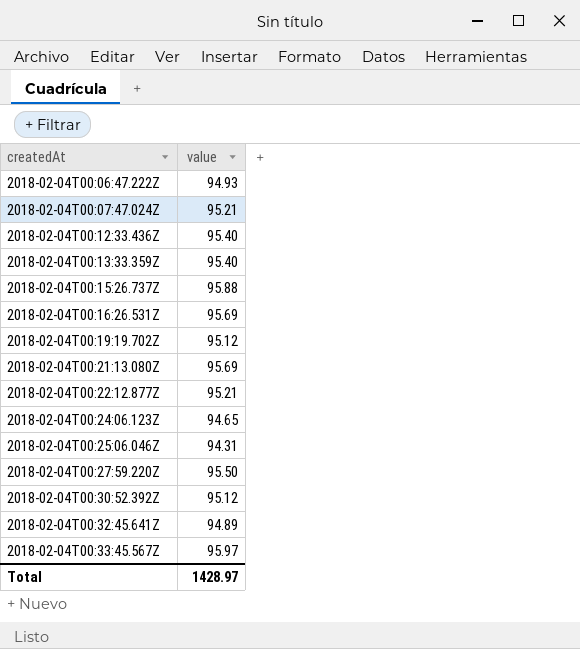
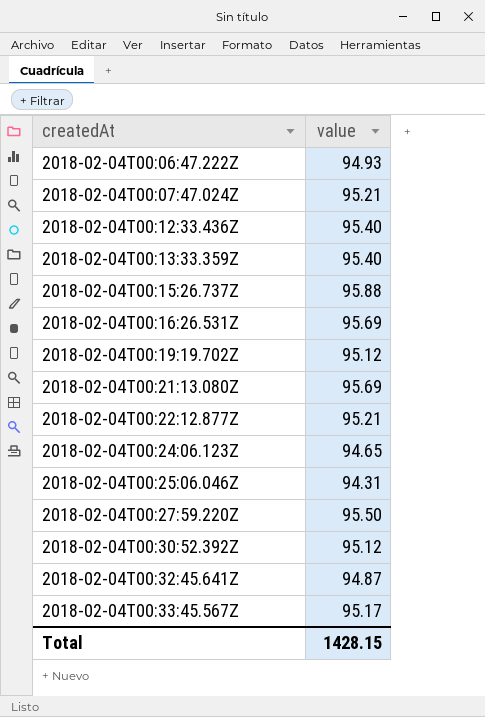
2018-02-04T00:32:45.641Z | value: 94.89 -> 94.87
2018-02-04T00:33:45.567Z | value: 95.97 -> 95.17
Total | value: 1428.97 -> 1428.15

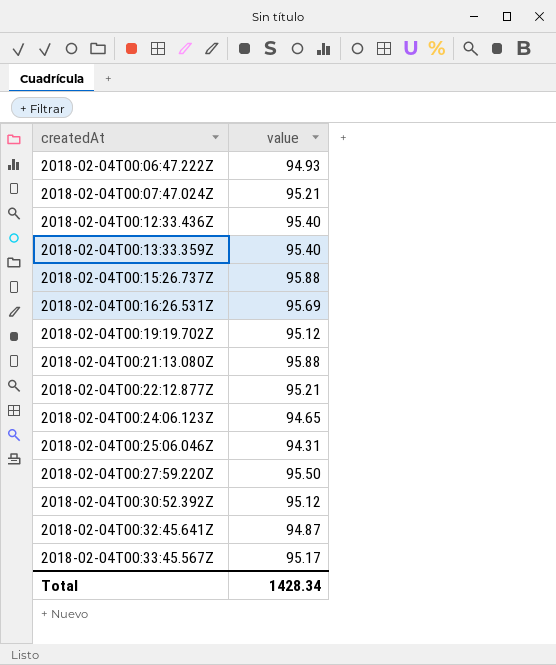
2018-02-04T00:21:13.080Z | value: 95.69 -> 95.88
Total | value: 1428.15 -> 1428.34

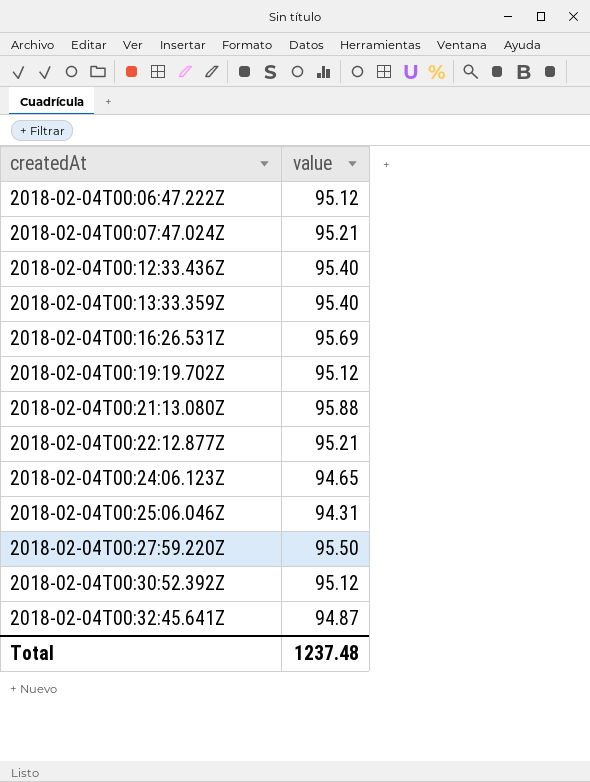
row 2018-02-04T00:15:26.737Z: 95.88 -> none
row 2018-02-04T00:33:45.567Z: 95.17 -> none
2018-02-04T00:06:47.222Z | value: 94.93 -> 95.12
Total | value: 1428.34 -> 1237.48

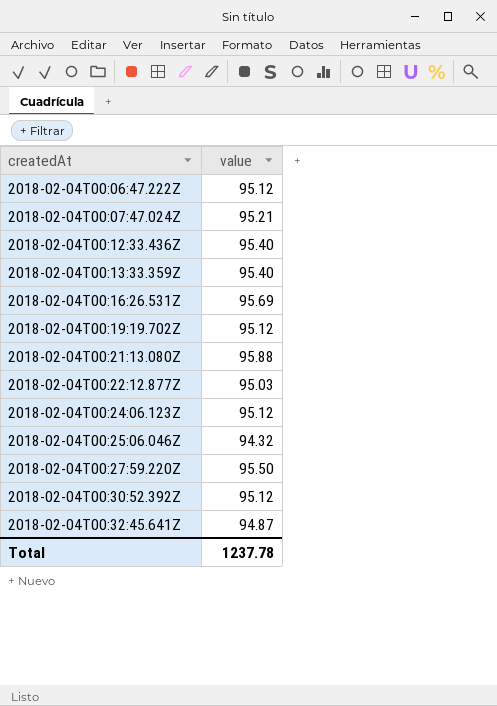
2018-02-04T00:22:12.877Z | value: 95.21 -> 95.03
2018-02-04T00:24:06.123Z | value: 94.65 -> 95.12
2018-02-04T00:25:06.046Z | value: 94.31 -> 94.32
Total | value: 1237.48 -> 1237.78

